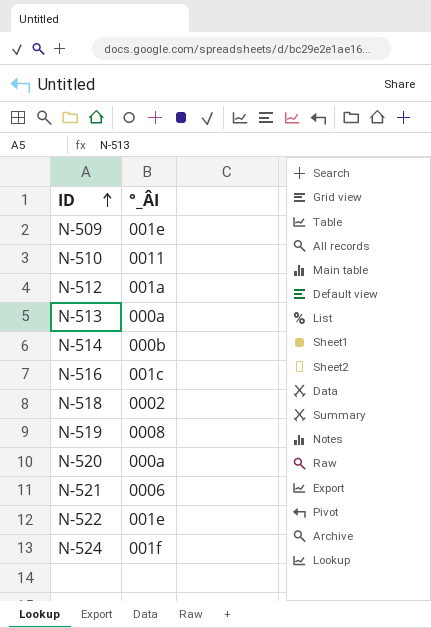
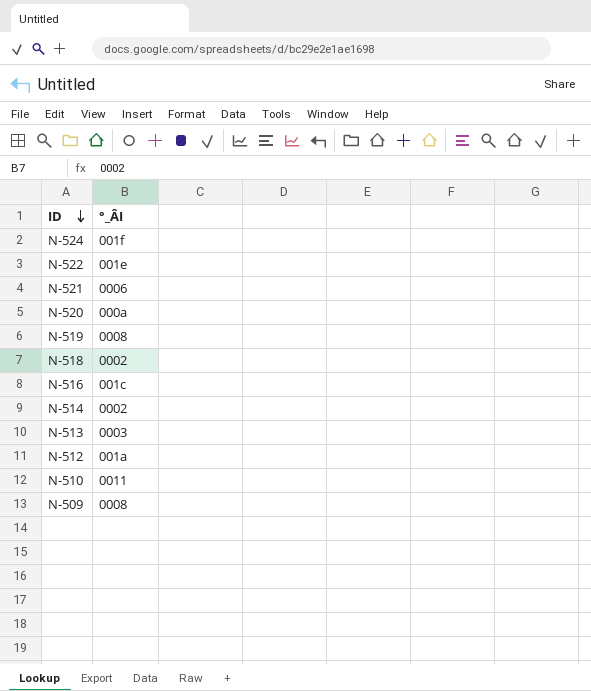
row order: ID ascending -> ID descending
N-514 | °_ÂI: 000b -> 0002
N-513 | °_ÂI: 000a -> 0003
N-509 | °_ÂI: 001e -> 0008

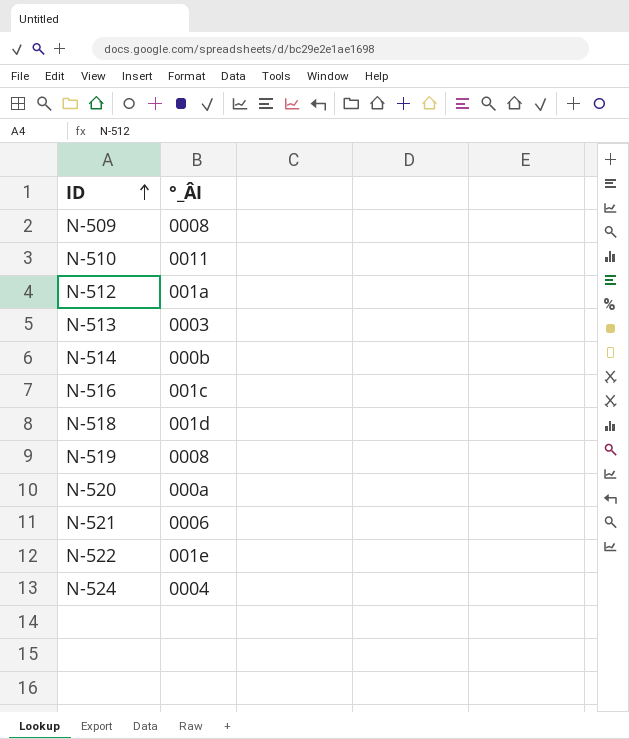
row order: ID descending -> ID ascending
N-514 | °_ÂI: 0002 -> 000b
N-518 | °_ÂI: 0002 -> 001d
N-524 | °_ÂI: 001f -> 0004

